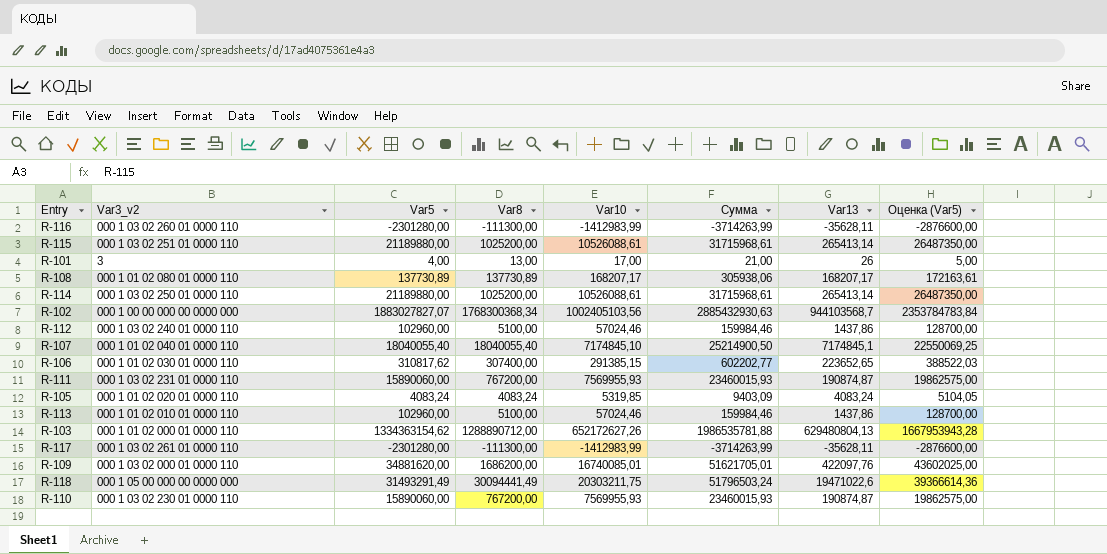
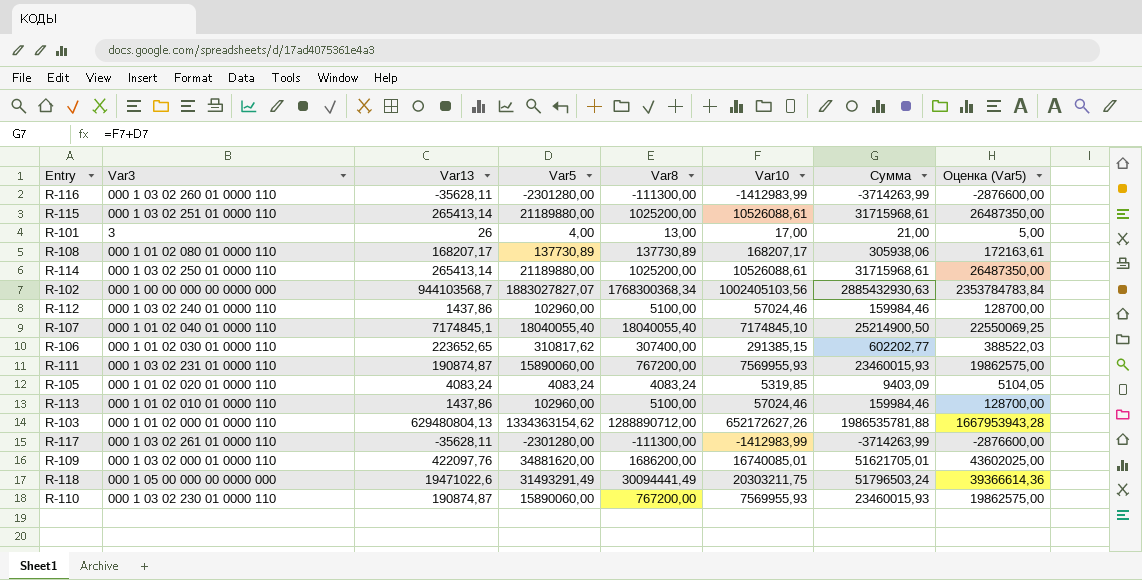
column name: Var3_v2 -> Var3
column Var13 | position: 7 -> 3

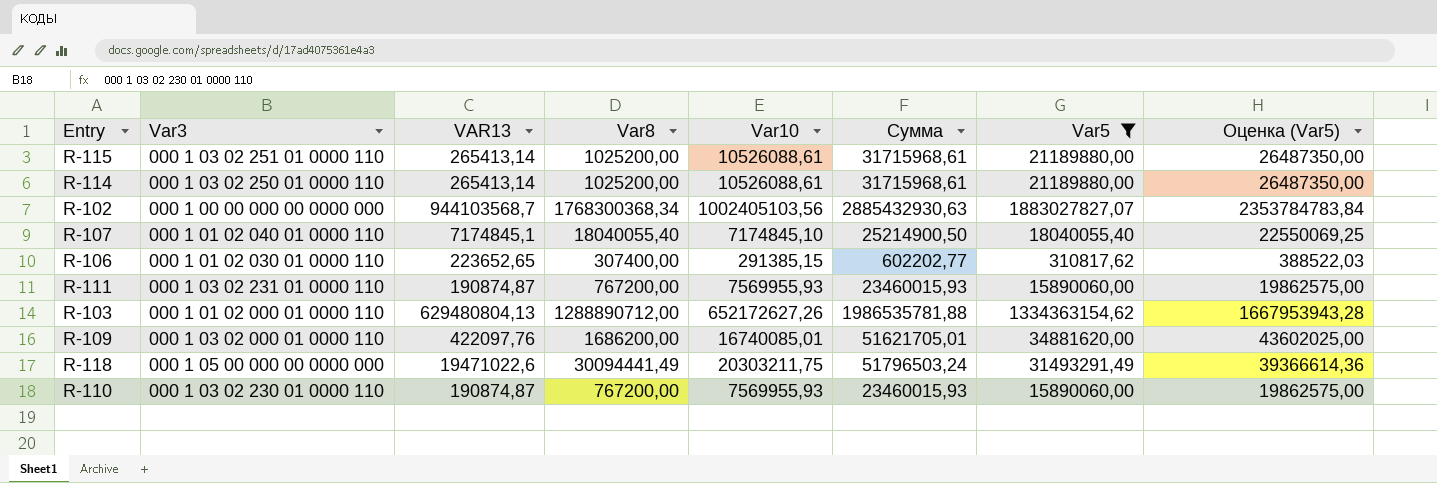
filter: none -> Var5 >= 310817,62
column name: Var13 -> VAR13
column Var5 | position: 4 -> 7

